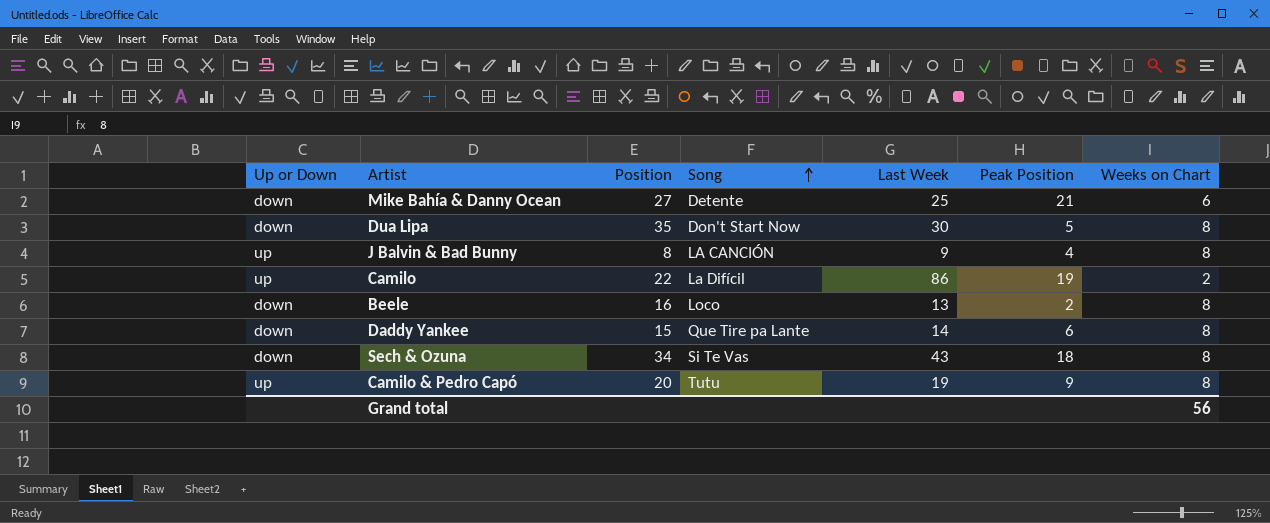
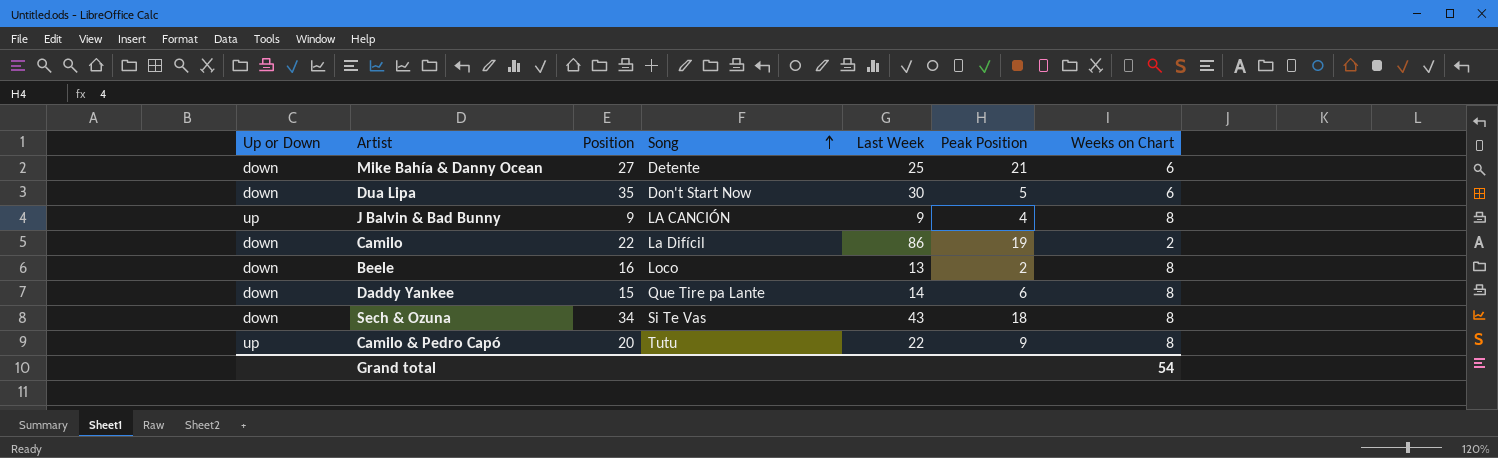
Dua Lipa | Weeks on Chart: 8 -> 6
J Balvin & Bad Bunny | Position: 8 -> 9
Camilo | Up or Down: up -> down
Camilo & Pedro Capó | Last Week: 19 -> 22
Grand total | Weeks on Chart: 56 -> 54

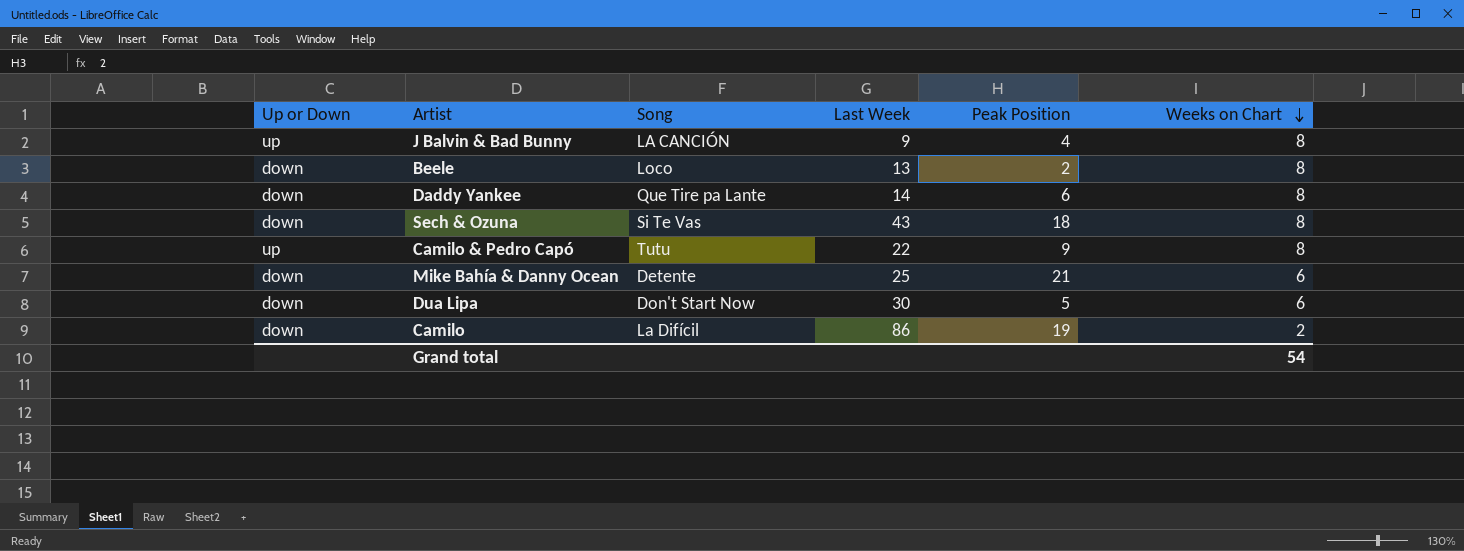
row order: Song ascending -> Weeks on Chart descending
column Position | position: 3 -> none

